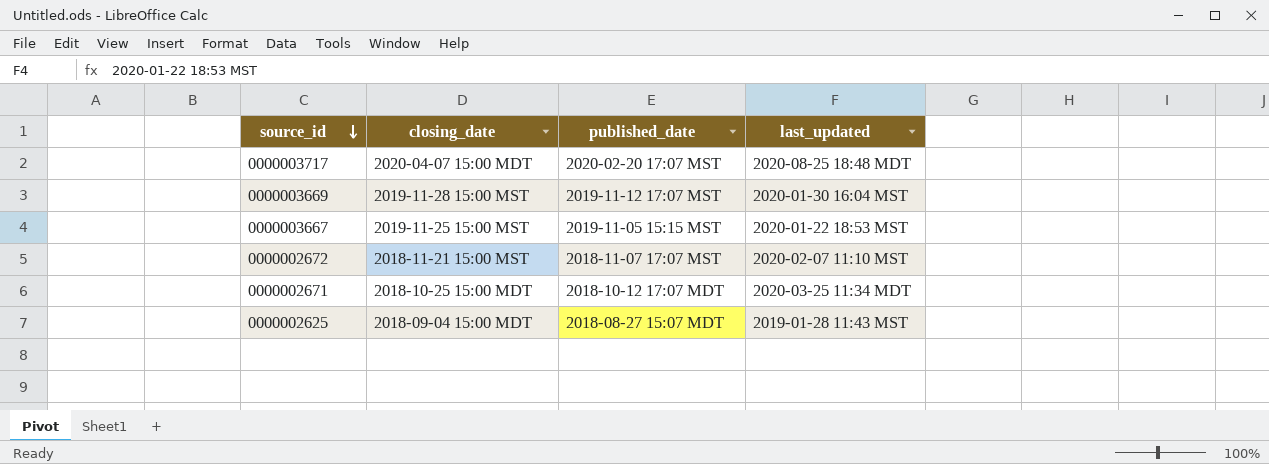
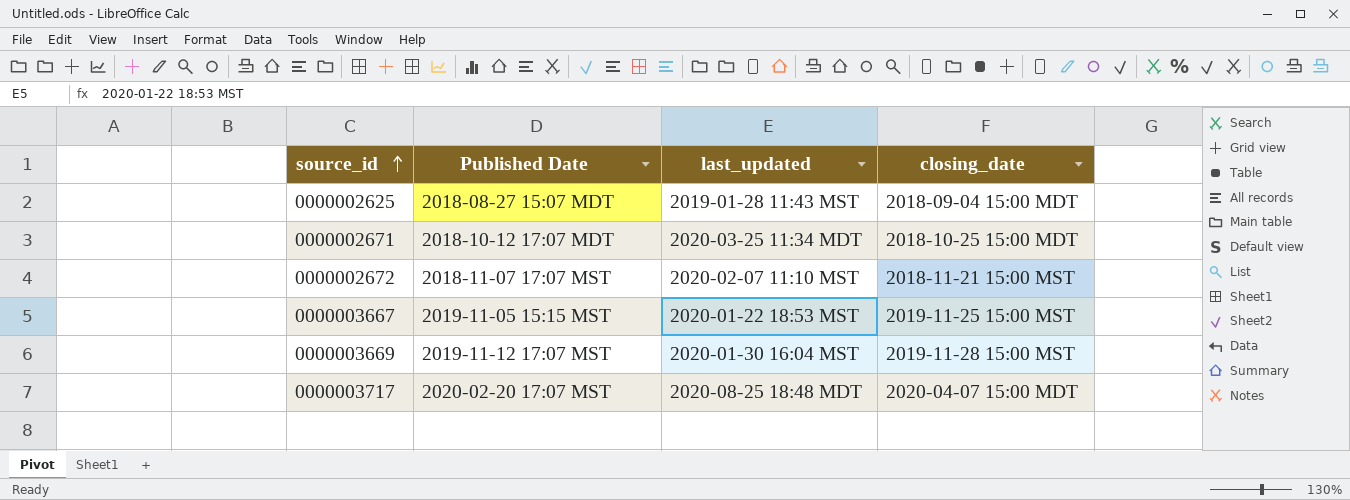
row order: source_id descending -> source_id ascending
column name: published_date -> Published Date
column closing_date | position: 2 -> 4

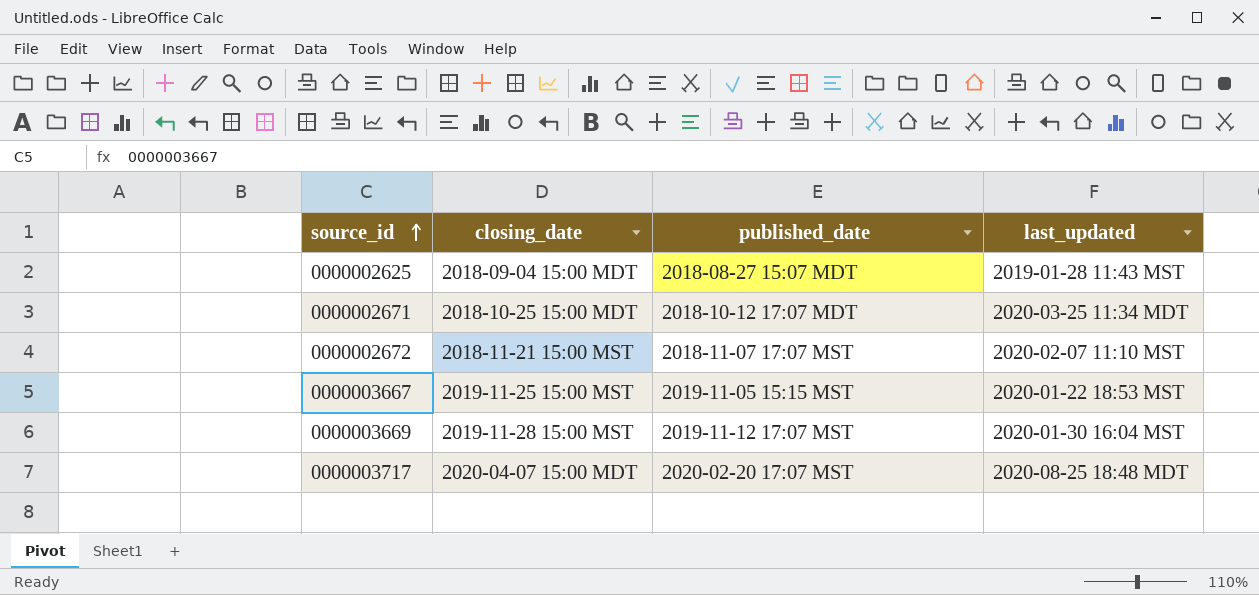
column closing_date | position: 4 -> 2
column name: Published Date -> published_date

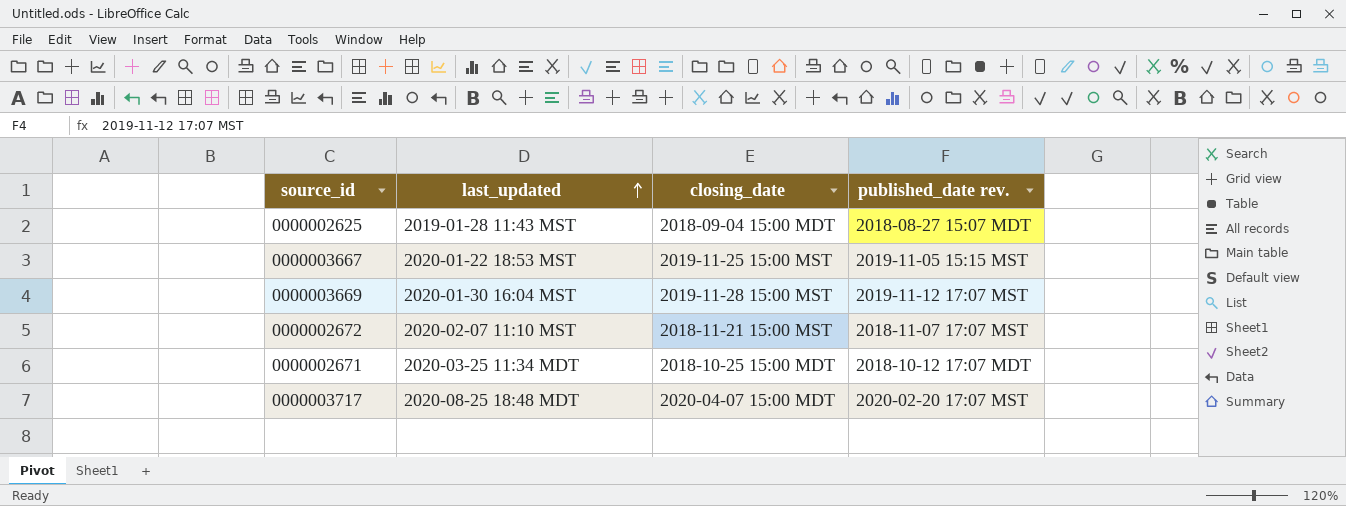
row order: source_id ascending -> last_updated ascending
column last_updated | position: 4 -> 2
column name: published_date -> published_date rev.

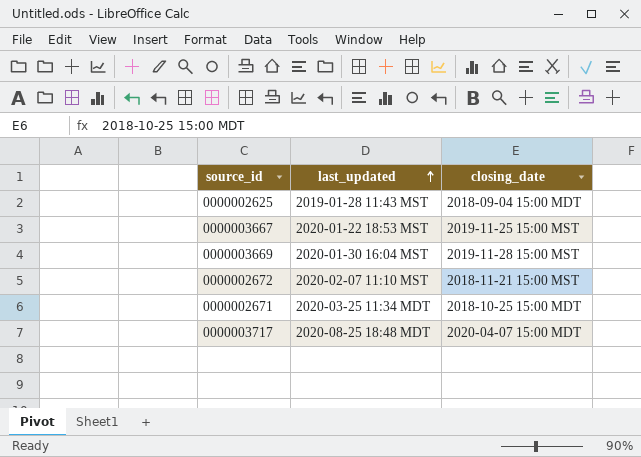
column published_date rev. | position: 4 -> none

